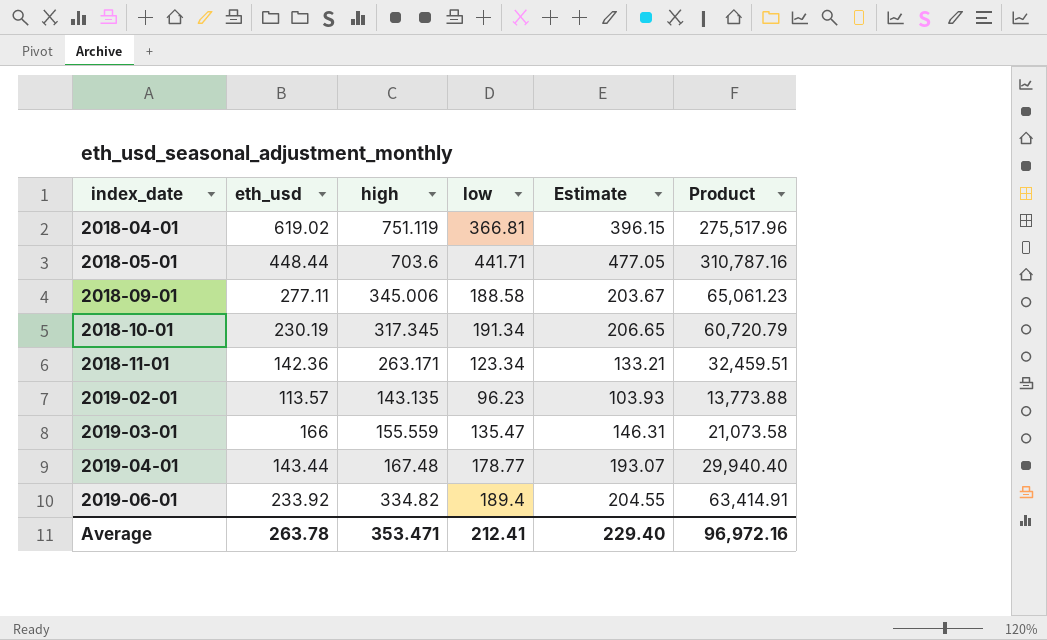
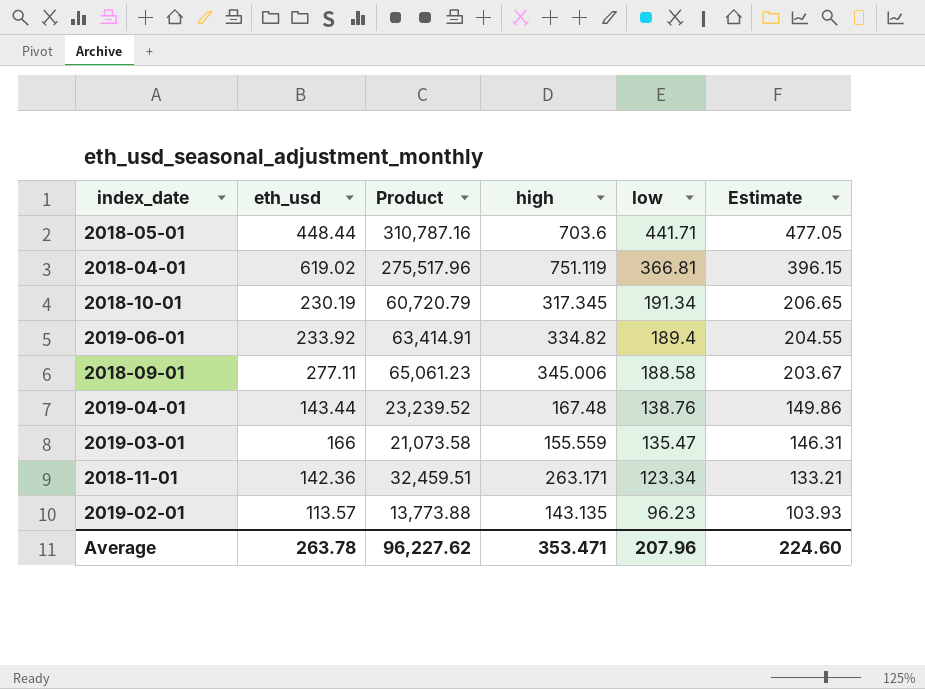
row order: index_date ascending -> low descending
column Product | position: 6 -> 3
2019-04-01 | Product: 29,940.40 -> 23,239.52
2019-04-01 | low: 178.77 -> 138.76
2019-04-01 | Estimate: 193.07 -> 149.86
Average | Product: 96,972.16 -> 96,227.62
Average | low: 212.41 -> 207.96
Average | Estimate: 229.40 -> 224.60

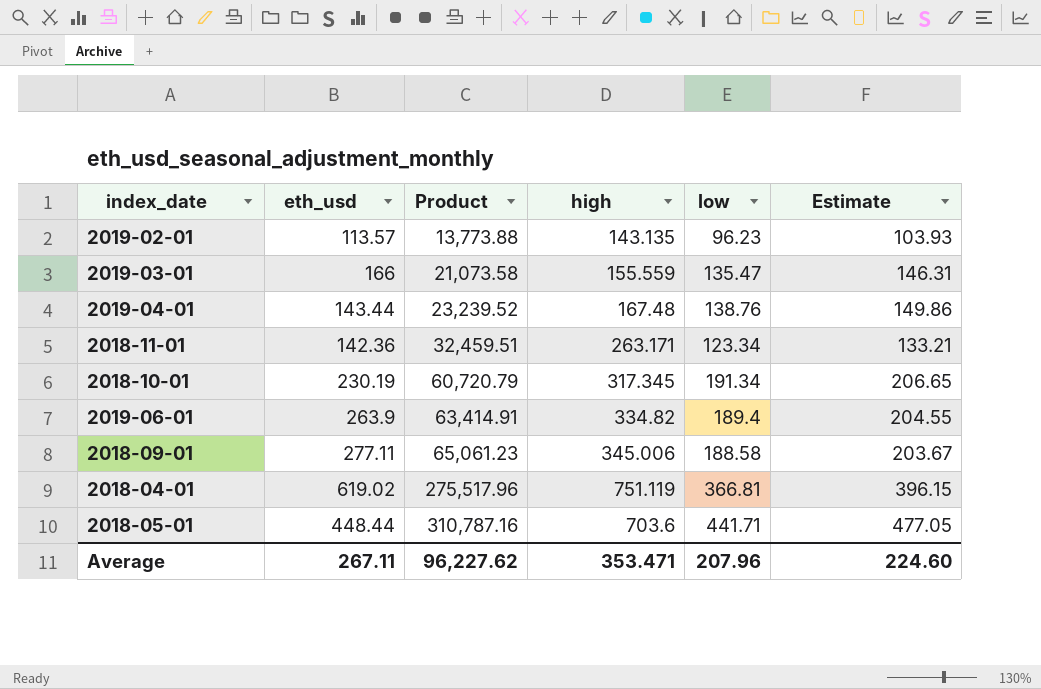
row order: low descending -> Product ascending
2019-06-01 | eth_usd: 233.92 -> 263.9
Average | eth_usd: 263.78 -> 267.11

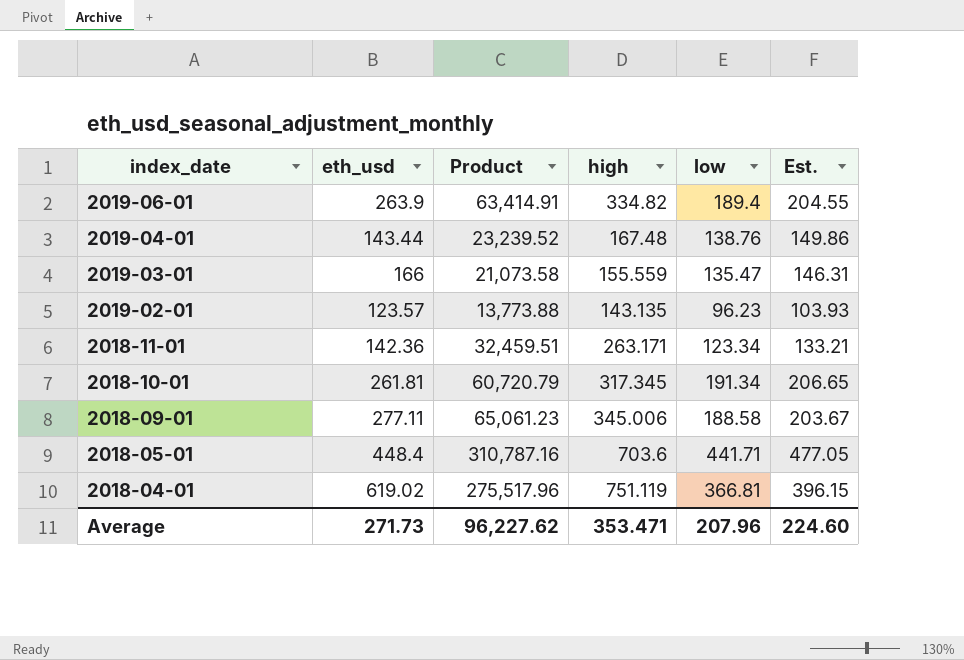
row order: Product ascending -> index_date descending
column name: Estimate -> Est.
2019-02-01 | eth_usd: 113.57 -> 123.57
2018-10-01 | eth_usd: 230.19 -> 261.81
2018-05-01 | eth_usd: 448.44 -> 448.4
Average | eth_usd: 267.11 -> 271.73

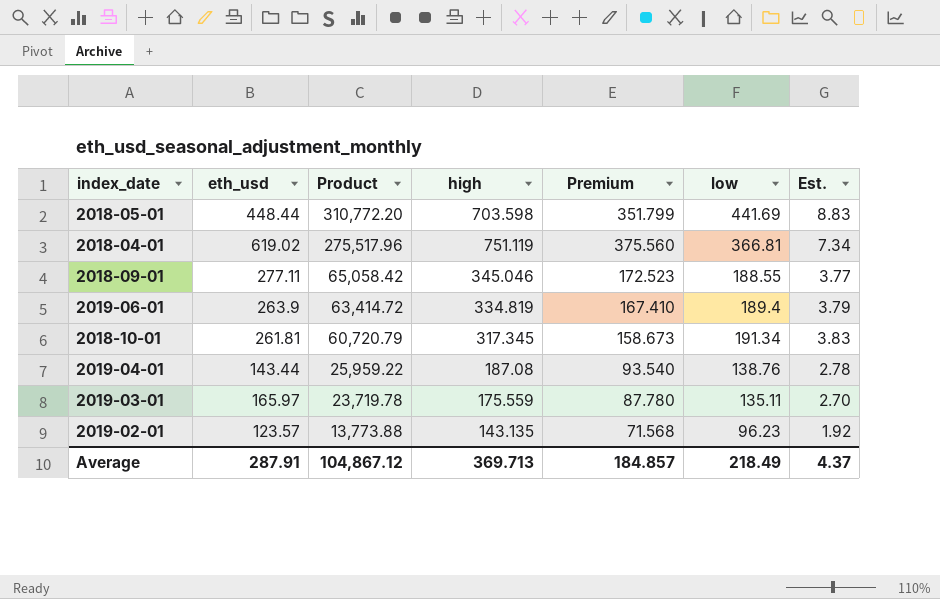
row order: index_date descending -> Product descending
column Premium | formula: none -> [high] * 0.5
column Est. | formula: [low] * 1.08 -> [low] * 0.02
row 2018-11-01: 142.36 | 32,459.51 | 263.171 | 123.34 | 133.21 -> none
2018-05-01 | eth_usd: 448.4 -> 448.44
2018-05-01 | Product: 310,787.16 -> 310,772.20
2018-05-01 | high: 703.6 -> 703.598
2018-05-01 | low: 441.71 -> 441.69
2018-09-01 | Product: 65,061.23 -> 65,058.42
2018-09-01 | high: 345.006 -> 345.046
2018-09-01 | low: 188.58 -> 188.55
2019-06-01 | Product: 63,414.91 -> 63,414.72
2019-06-01 | high: 334.82 -> 334.819
2019-04-01 | Product: 23,239.52 -> 25,959.22
2019-04-01 | high: 167.48 -> 187.08
2019-03-01 | eth_usd: 166 -> 165.97
2019-03-01 | Product: 21,073.58 -> 23,719.78
2019-03-01 | high: 155.559 -> 175.559
2019-03-01 | low: 135.47 -> 135.11
Average | eth_usd: 271.73 -> 287.91
Average | Product: 96,227.62 -> 104,867.12
Average | high: 353.471 -> 369.713
Average | low: 207.96 -> 218.49
Average | Est.: 224.60 -> 4.37

